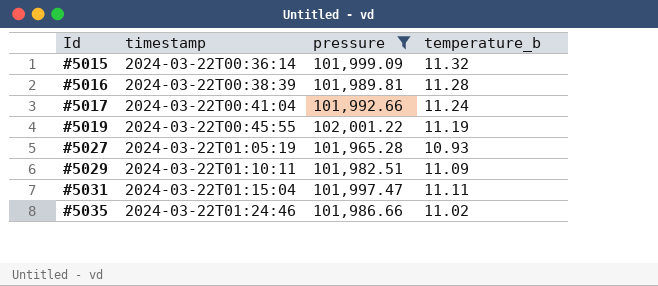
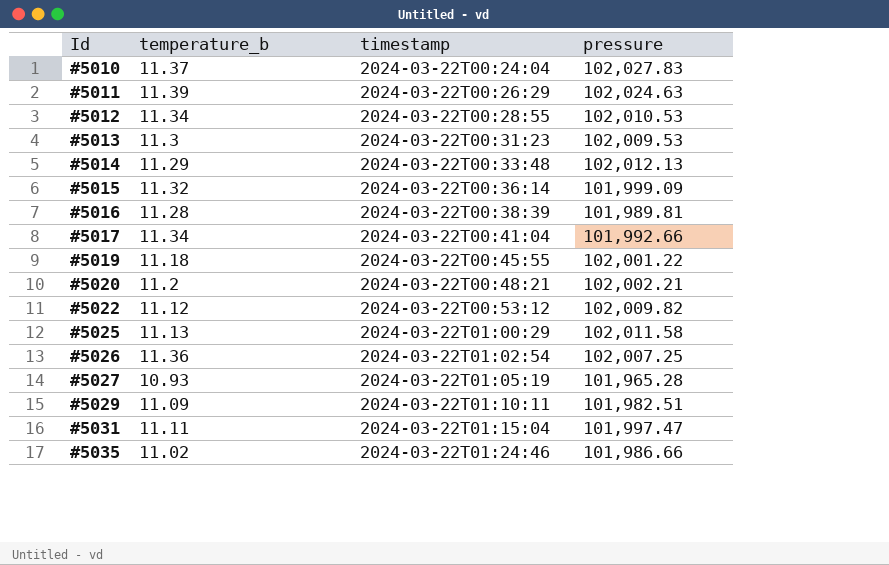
filter: pressure <= 102,001.22 -> none
column temperature_b | position: 4 -> 2
#5017 | temperature_b: 11.24 -> 11.34
#5019 | temperature_b: 11.19 -> 11.18

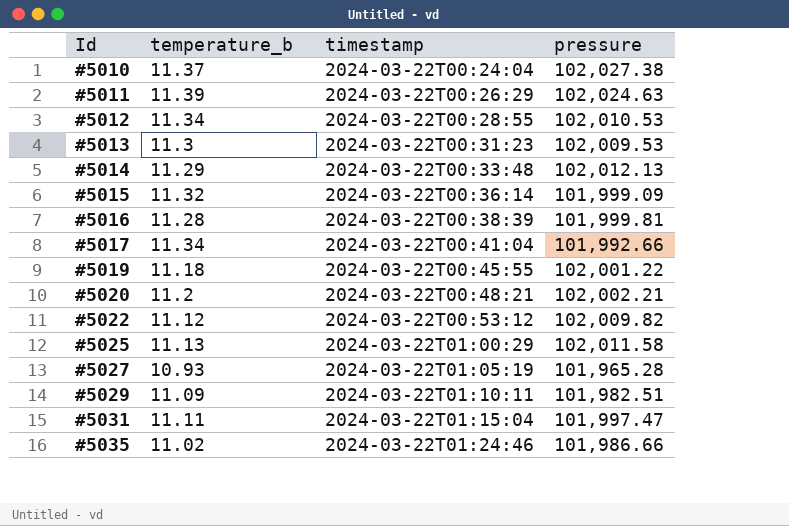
row #5026: 11.36 | 2024-03-22T01:02:54 | 102,007.25 -> none
#5010 | pressure: 102,027.83 -> 102,027.38
#5016 | pressure: 101,989.81 -> 101,999.81

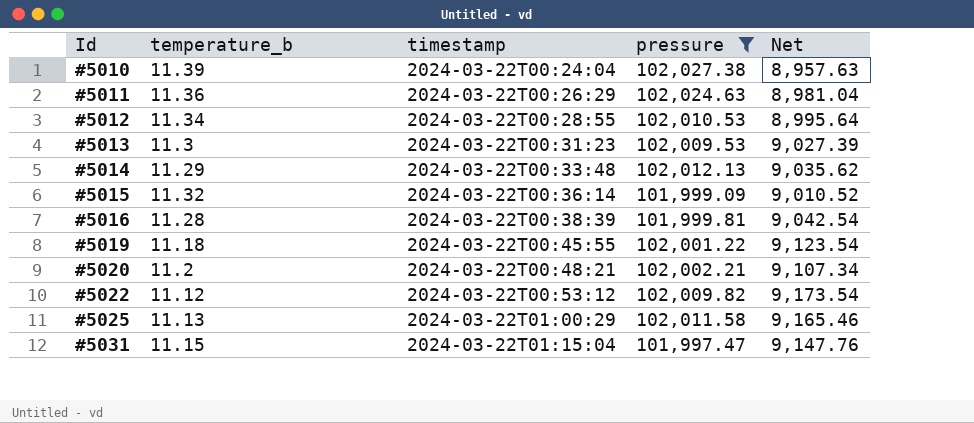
filter: none -> pressure >= 101,997.47
column Net | formula: none -> [pressure] / [temperature_b]
#5010 | temperature_b: 11.37 -> 11.39
#5011 | temperature_b: 11.39 -> 11.36
#5031 | temperature_b: 11.11 -> 11.15

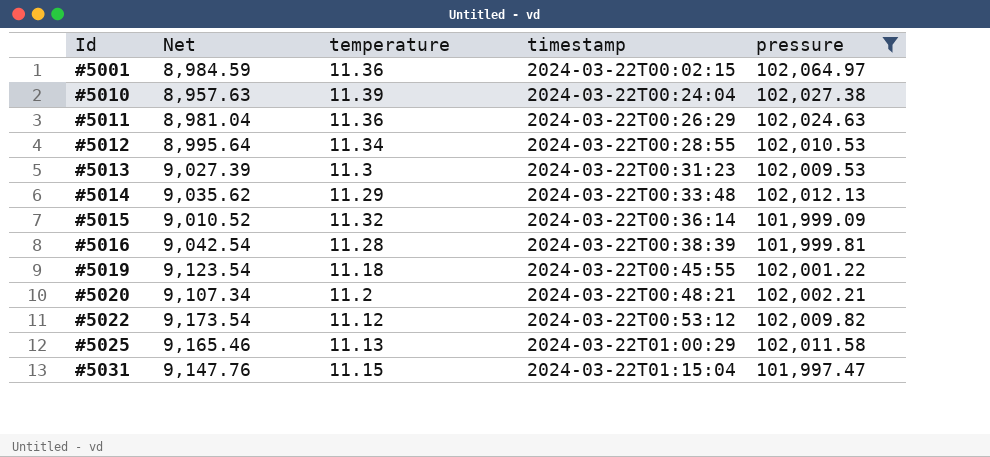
column Net | position: 5 -> 2
column name: temperature_b -> temperature
row #5001: none -> 8,984.59 | 11.36 | 2024-03-22T00:02:15 | 102,064.97

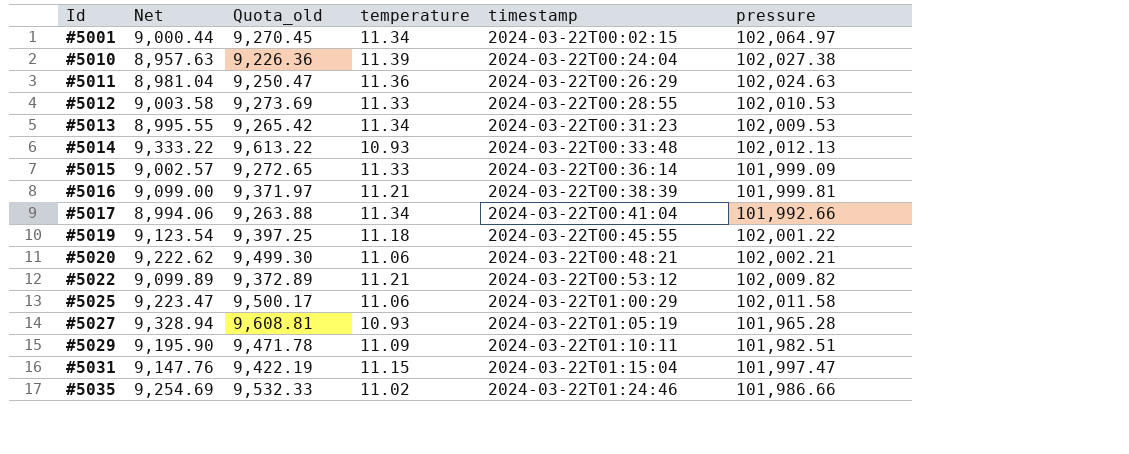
filter: pressure >= 101,997.47 -> none
column Quota_old | formula: none -> [Net] * 1.03
#5001 | Net: 8,984.59 -> 9,000.44
#5001 | temperature: 11.36 -> 11.34
#5012 | Net: 8,995.64 -> 9,003.58
#5012 | temperature: 11.34 -> 11.33
#5013 | Net: 9,027.39 -> 8,995.55
#5013 | temperature: 11.3 -> 11.34
#5014 | Net: 9,035.62 -> 9,333.22
#5014 | temperature: 11.29 -> 10.93
#5015 | Net: 9,010.52 -> 9,002.57
#5015 | temperature: 11.32 -> 11.33
#5016 | Net: 9,042.54 -> 9,099.00
#5016 | temperature: 11.28 -> 11.21
#5020 | Net: 9,107.34 -> 9,222.62
#5020 | temperature: 11.2 -> 11.06
#5022 | Net: 9,173.54 -> 9,099.89
#5022 | temperature: 11.12 -> 11.21
#5025 | Net: 9,165.46 -> 9,223.47
#5025 | temperature: 11.13 -> 11.06

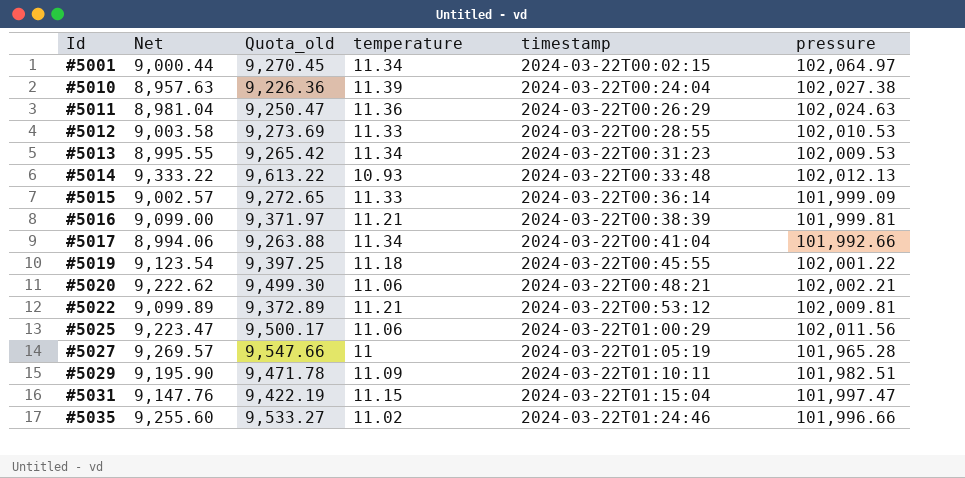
#5022 | pressure: 102,009.82 -> 102,009.81
#5025 | pressure: 102,011.58 -> 102,011.56
#5027 | Net: 9,328.94 -> 9,269.57
#5027 | Quota_old: 9,608.81 -> 9,547.66
#5027 | temperature: 10.93 -> 11
#5035 | Net: 9,254.69 -> 9,255.60
#5035 | Quota_old: 9,532.33 -> 9,533.27
#5035 | pressure: 101,986.66 -> 101,996.66

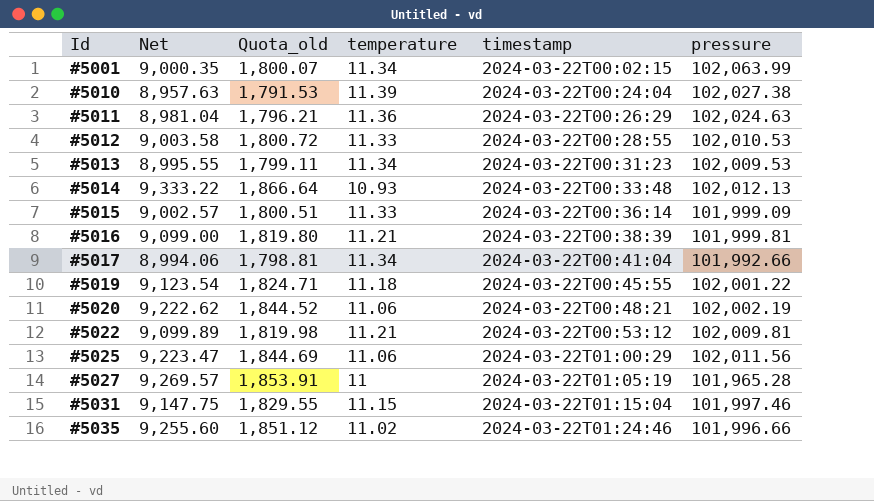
column Quota_old | formula: [Net] * 1.03 -> [Net] * 0.2
row #5029: 9,195.90 | 9,471.78 | 11.09 | 2024-03-22T01:10:11 | 101,982.51 -> none
#5001 | Net: 9,000.44 -> 9,000.35
#5001 | pressure: 102,064.97 -> 102,063.99
#5020 | pressure: 102,002.21 -> 102,002.19
#5031 | Net: 9,147.76 -> 9,147.75
#5031 | pressure: 101,997.47 -> 101,997.46

